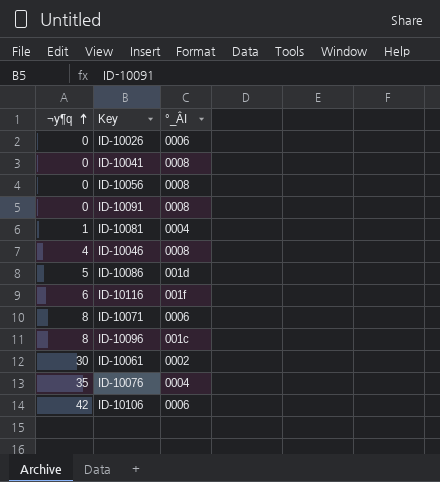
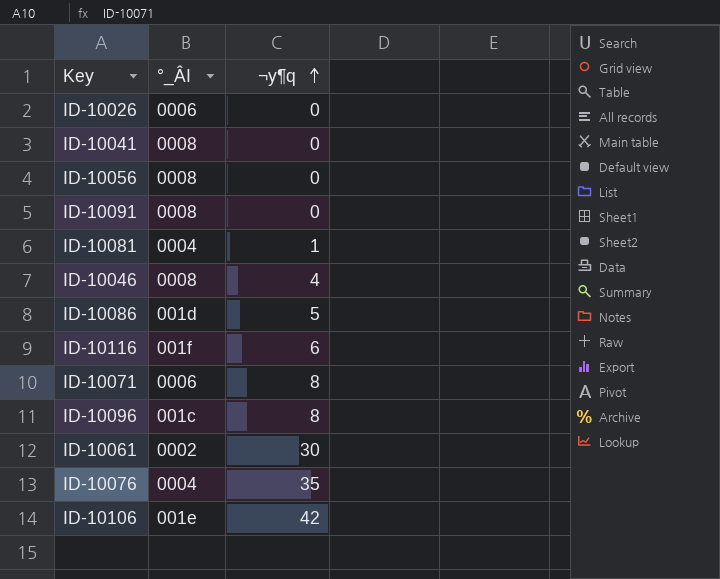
column ¬y¶q | position: 1 -> 3
ID-10106 | °_ÂI: 0006 -> 001e

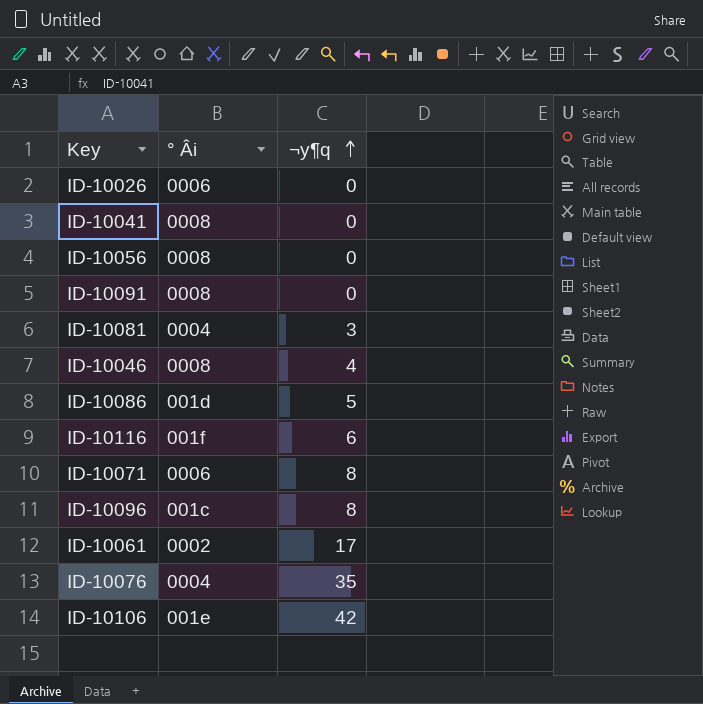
column name: °_ÂI -> ° Âi
ID-10081 | ¬y¶q: 1 -> 3
ID-10061 | ¬y¶q: 30 -> 17

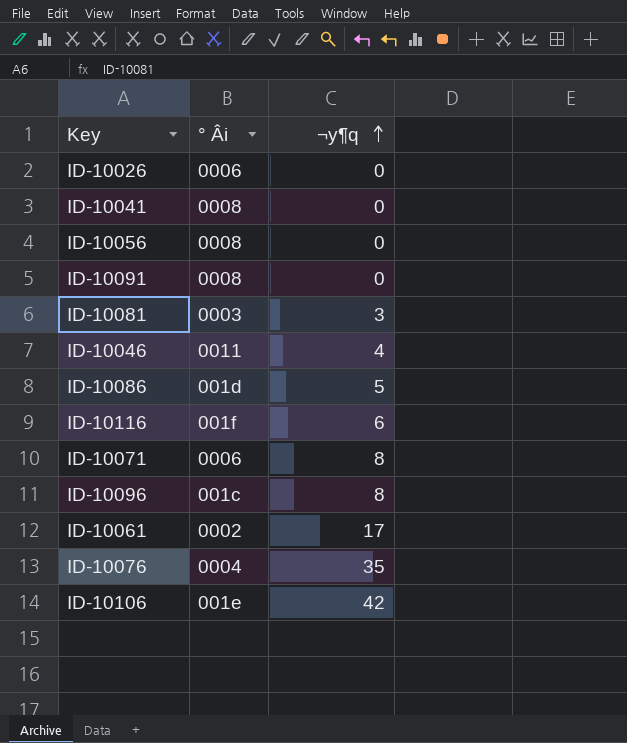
ID-10081 | ° Âi: 0004 -> 0003
ID-10046 | ° Âi: 0008 -> 0011

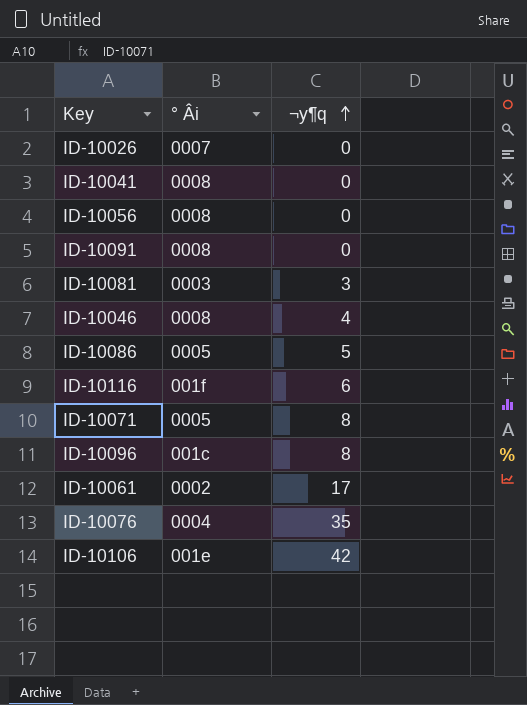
ID-10026 | ° Âi: 0006 -> 0007
ID-10046 | ° Âi: 0011 -> 0008
ID-10086 | ° Âi: 001d -> 0005
ID-10071 | ° Âi: 0006 -> 0005

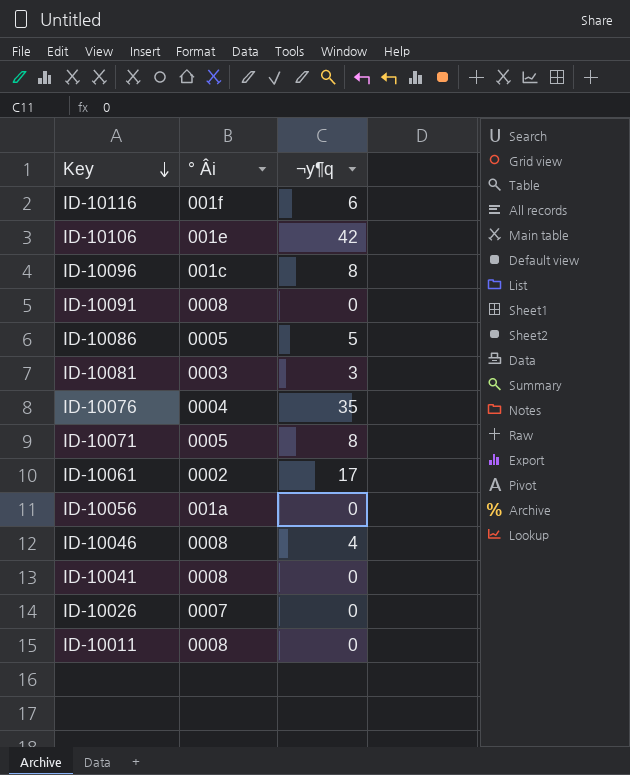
row order: ¬y¶q ascending -> Key descending
ID-10056 | ° Âi: 0008 -> 001a
row ID-10011: none -> 0008 | 0

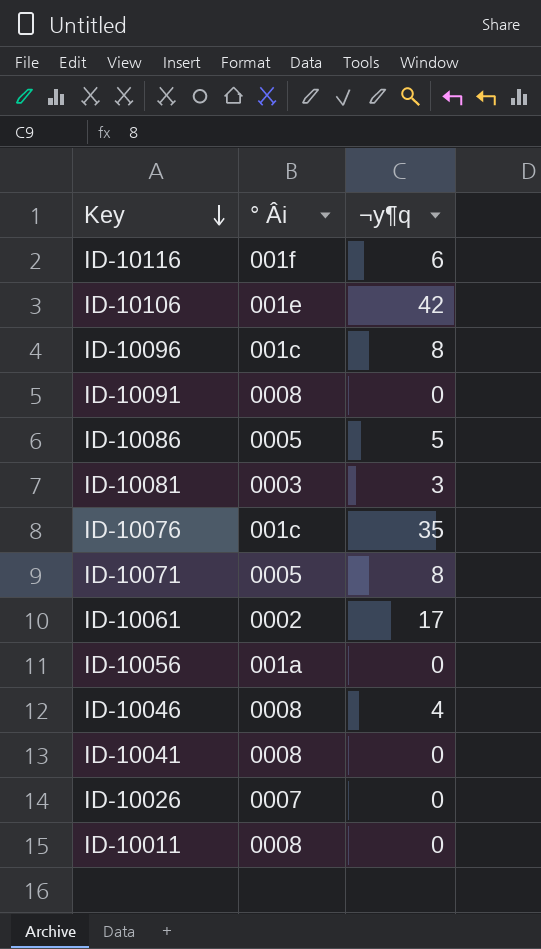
ID-10076 | ° Âi: 0004 -> 001c

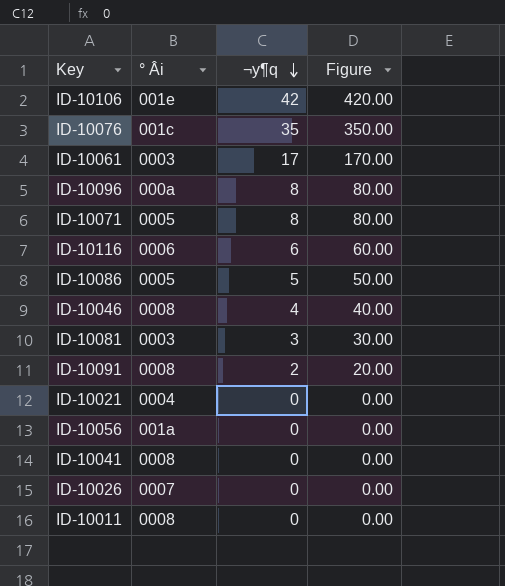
row order: Key descending -> ¬y¶q descending
column Figure | formula: none -> [¬y¶q] * 10
ID-10061 | ° Âi: 0002 -> 0003
ID-10096 | ° Âi: 001c -> 000a
ID-10116 | ° Âi: 001f -> 0006
ID-10091 | ¬y¶q: 0 -> 2
row ID-10021: none -> 0004 | 0 | 0.00

